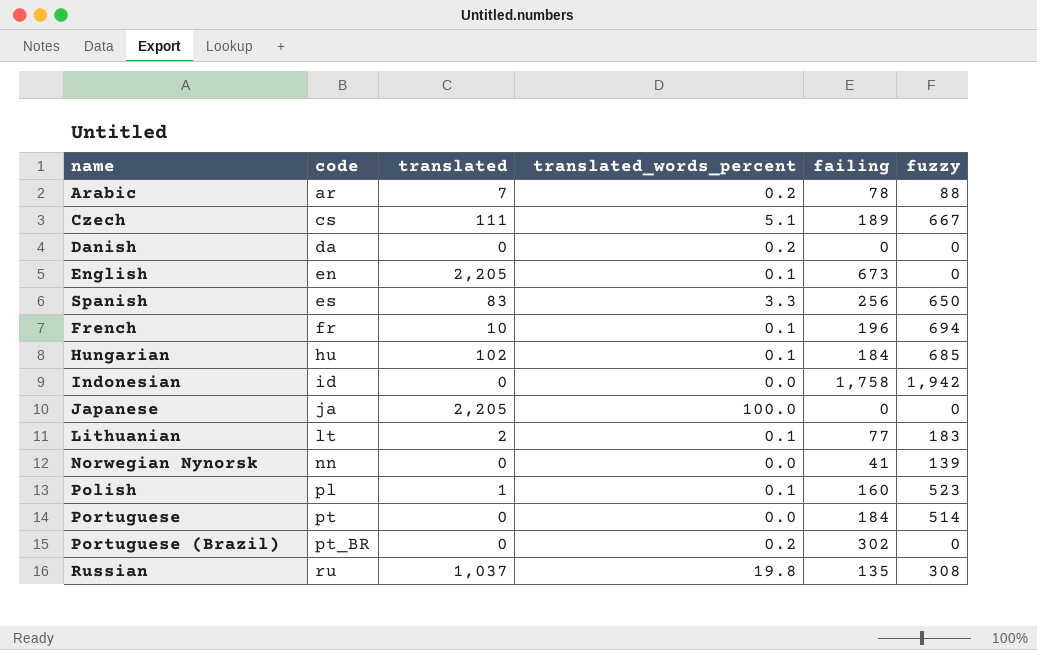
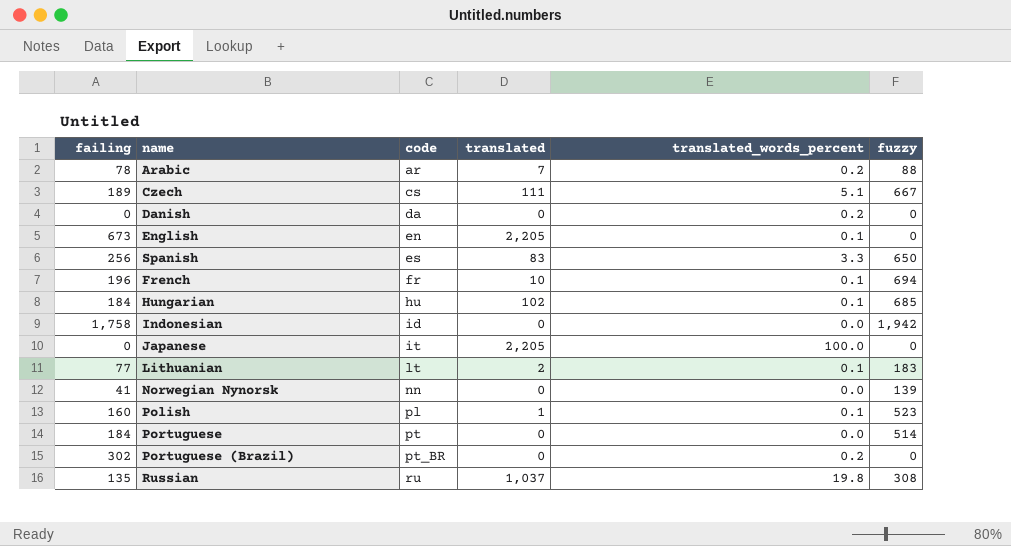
column failing | position: 5 -> 1
Japanese | code: ja -> it

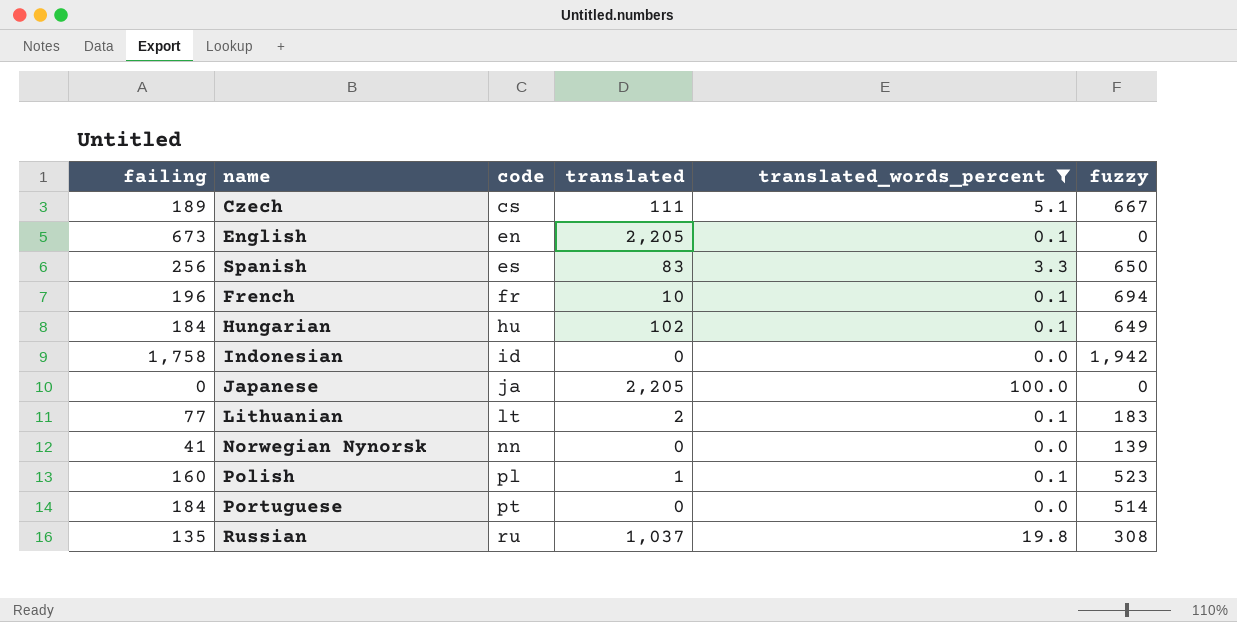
filter: none -> translated_words_percent != 0.2
Hungarian | fuzzy: 685 -> 649
Japanese | code: it -> ja

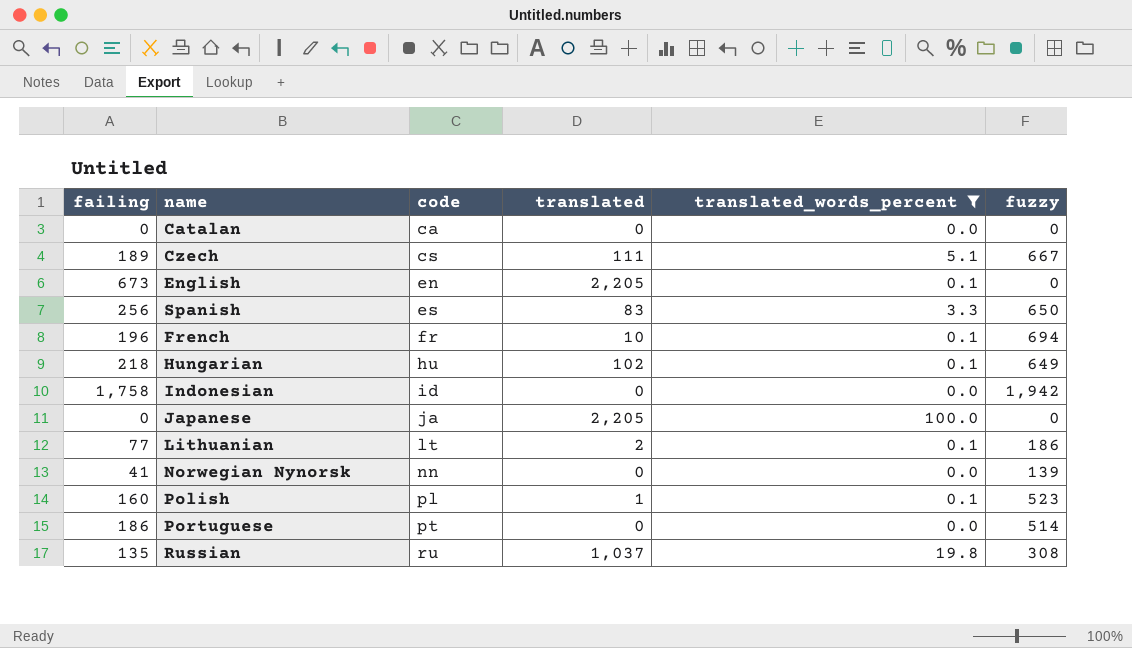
row Catalan: none -> 0 | ca | 0 | 0.0 | 0
Hungarian | failing: 184 -> 218
Lithuanian | fuzzy: 183 -> 186
Portuguese | failing: 184 -> 186

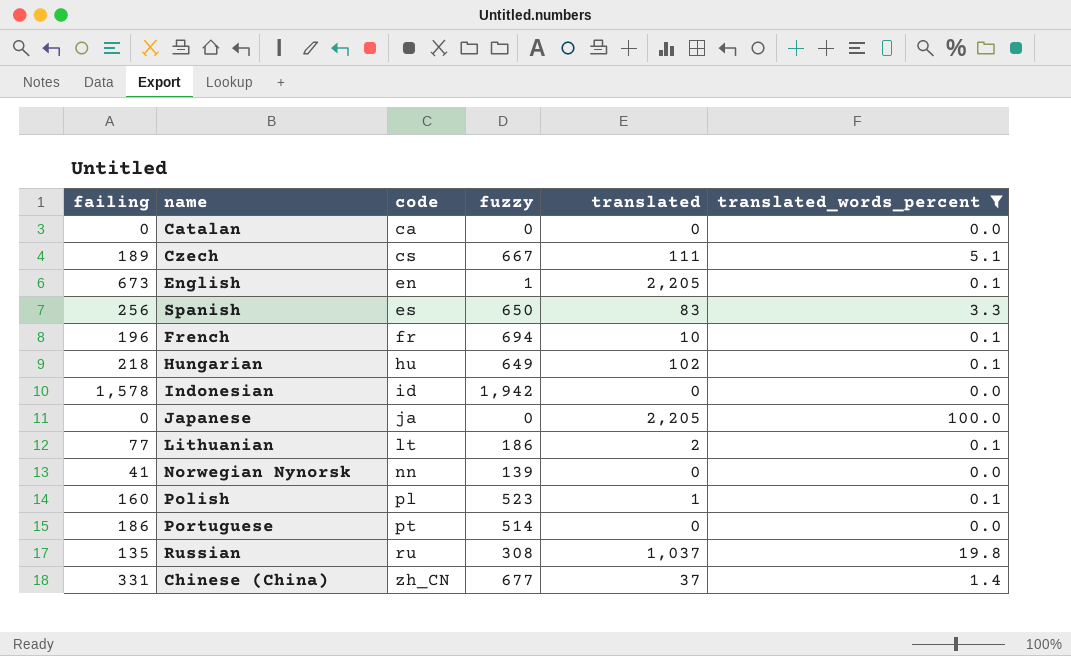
column fuzzy | position: 6 -> 4
English | fuzzy: 0 -> 1
Indonesian | failing: 1,758 -> 1,578
row Chinese (China): none -> 331 | zh_CN | 677 | 37 | 1.4

